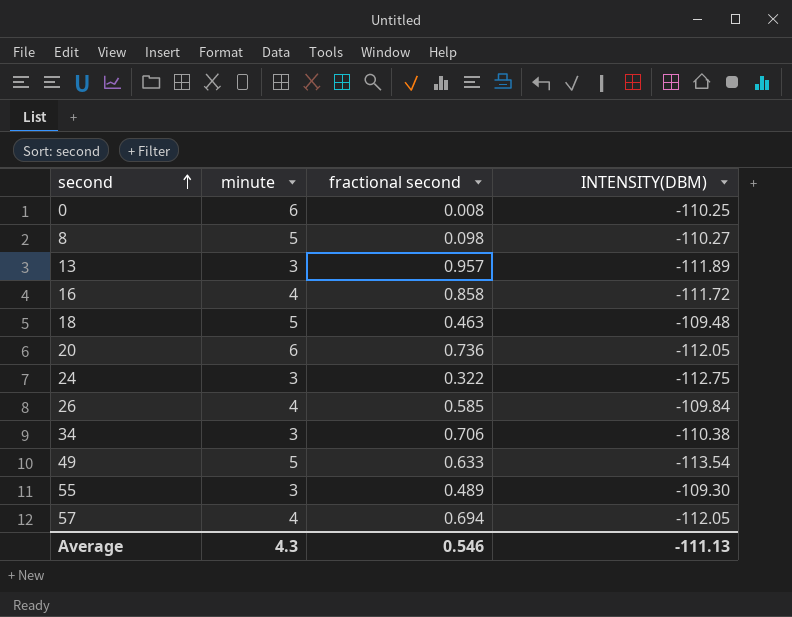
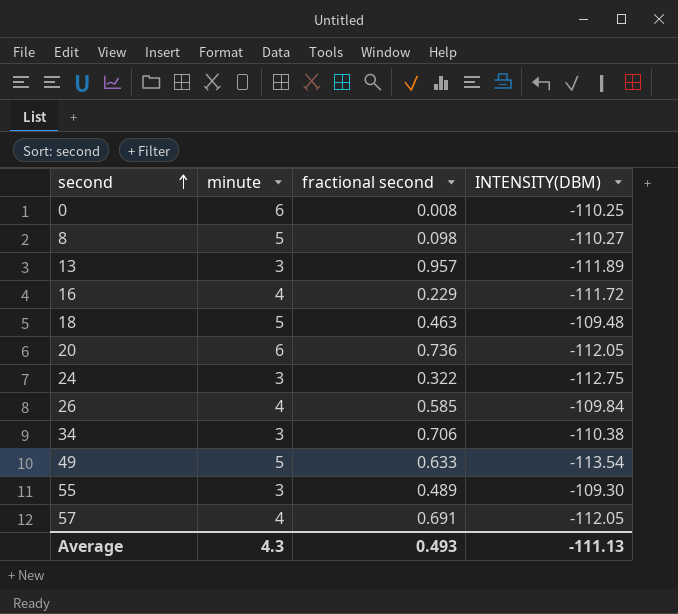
16 | fractional second: 0.858 -> 0.229
57 | fractional second: 0.694 -> 0.691
Average | fractional second: 0.546 -> 0.493

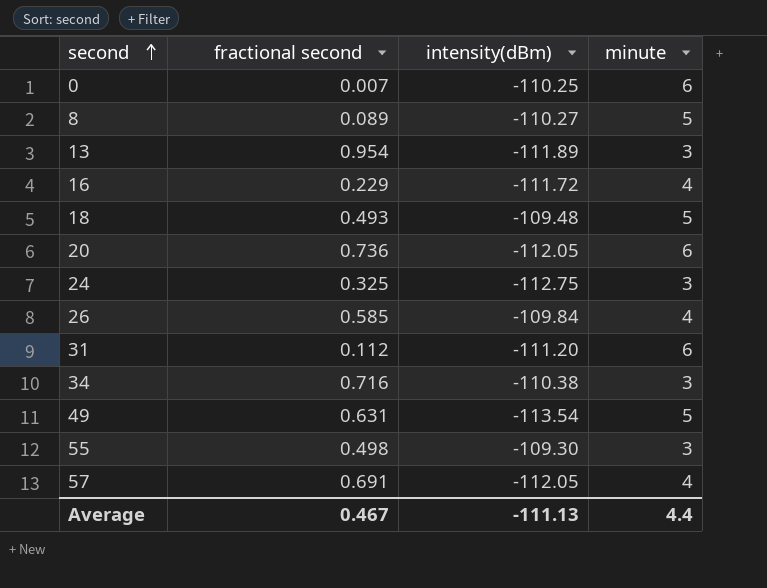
column name: INTENSITY(DBM) -> intensity(dBm)
column minute | position: 2 -> 4
0 | fractional second: 0.008 -> 0.007
8 | fractional second: 0.098 -> 0.089
13 | fractional second: 0.957 -> 0.954
18 | fractional second: 0.463 -> 0.493
24 | fractional second: 0.322 -> 0.325
row 31: none -> 0.112 | -111.20 | 6
34 | fractional second: 0.706 -> 0.716
49 | fractional second: 0.633 -> 0.631
55 | fractional second: 0.489 -> 0.498
Average | fractional second: 0.493 -> 0.467
Average | minute: 4.3 -> 4.4

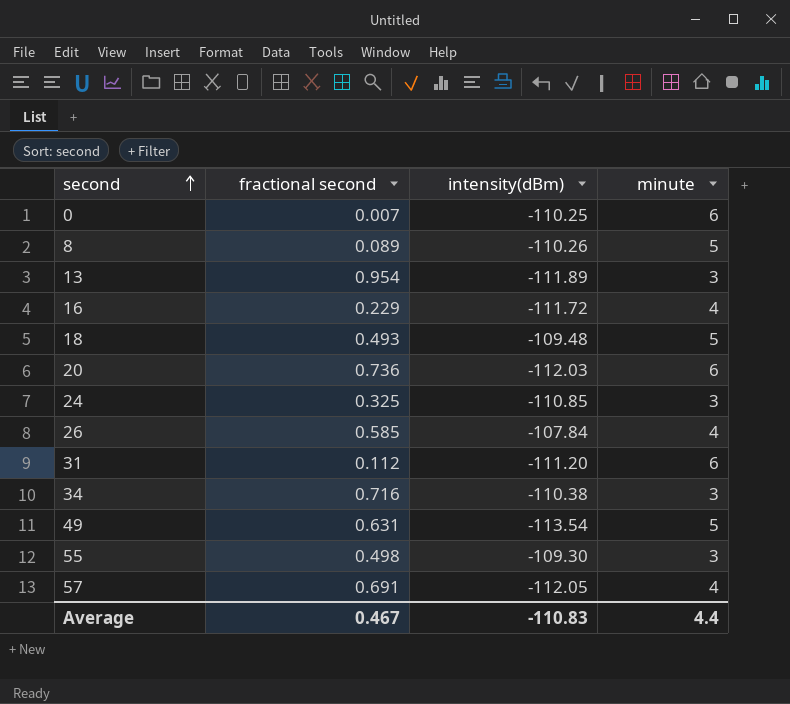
8 | intensity(dBm): -110.27 -> -110.26
20 | intensity(dBm): -112.05 -> -112.03
24 | intensity(dBm): -112.75 -> -110.85
26 | intensity(dBm): -109.84 -> -107.84
Average | intensity(dBm): -111.13 -> -110.83

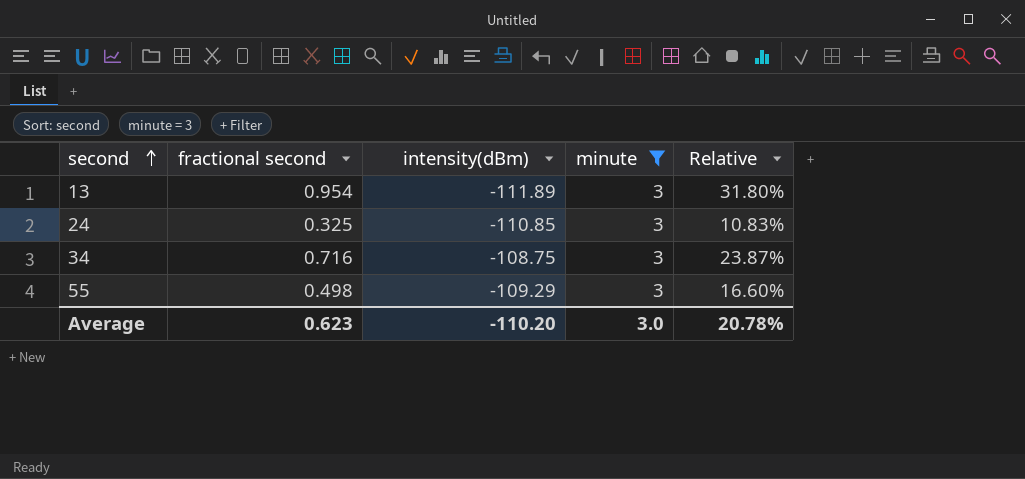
filter: none -> minute = 3
column Relative | formula: none -> [fractional second] / [minute]
34 | intensity(dBm): -110.38 -> -108.75
55 | intensity(dBm): -109.30 -> -109.29
Average | fractional second: 0.467 -> 0.623
Average | intensity(dBm): -110.83 -> -110.20
Average | minute: 4.4 -> 3.0

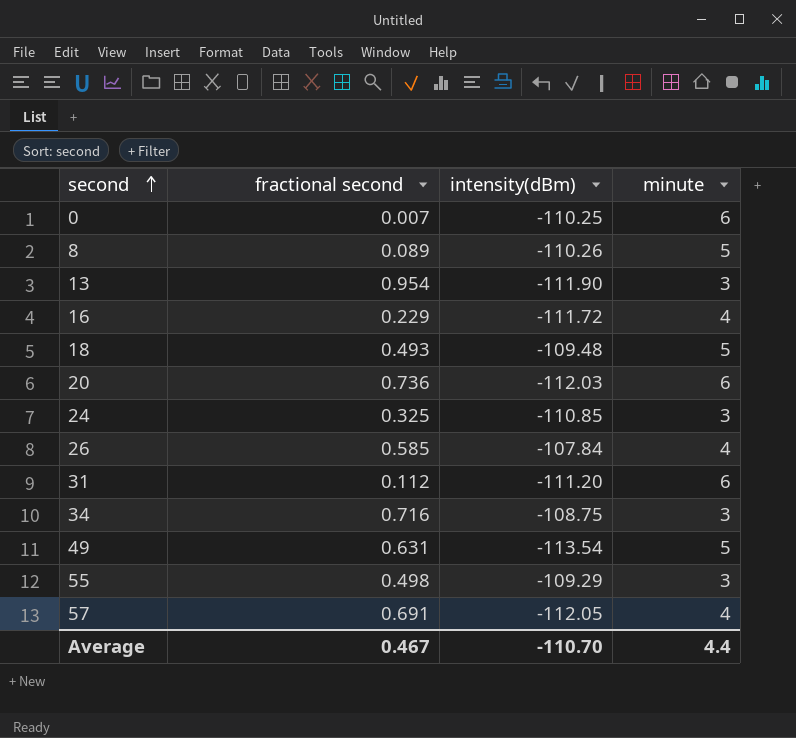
filter: minute = 3 -> none
column Relative | formula: [fractional second] / [minute] -> none
13 | intensity(dBm): -111.89 -> -111.90
Average | fractional second: 0.623 -> 0.467
Average | intensity(dBm): -110.20 -> -110.70
Average | minute: 3.0 -> 4.4

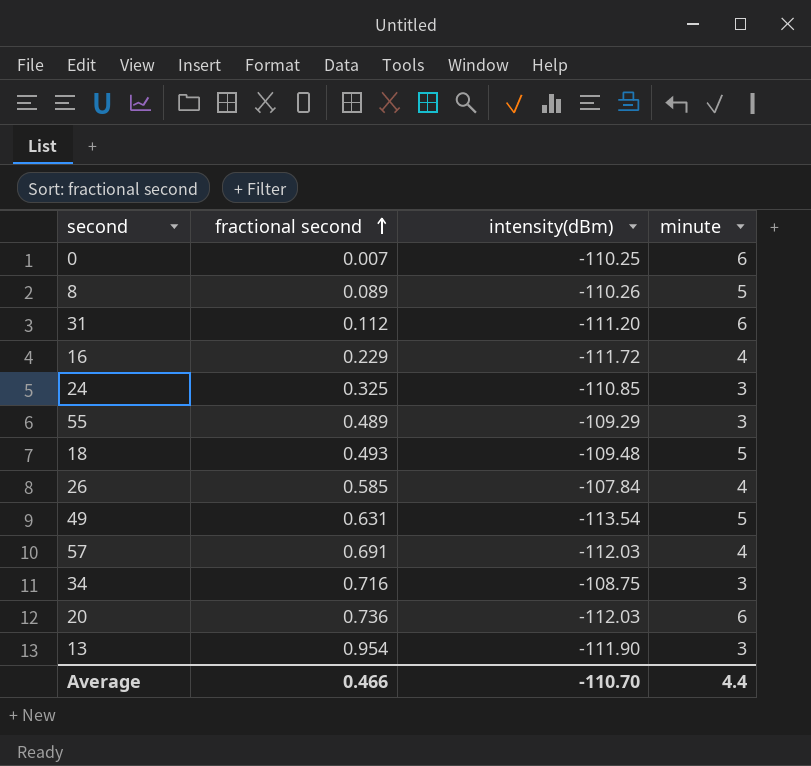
row order: second ascending -> fractional second ascending
55 | fractional second: 0.498 -> 0.489
57 | intensity(dBm): -112.05 -> -112.03
Average | fractional second: 0.467 -> 0.466

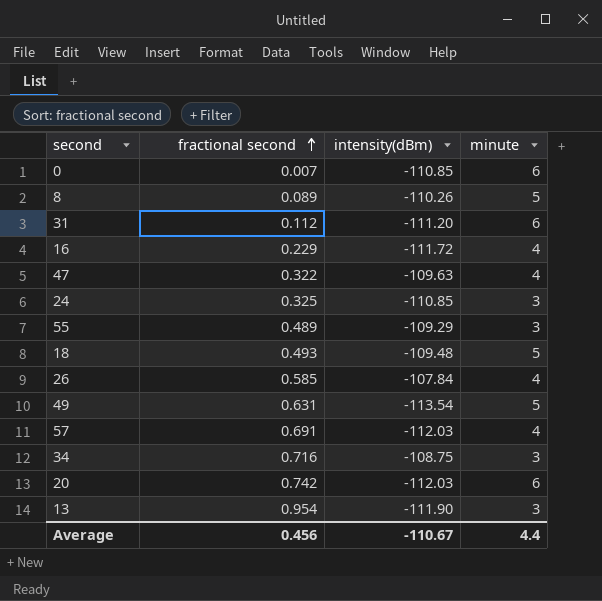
0 | intensity(dBm): -110.25 -> -110.85
row 47: none -> 0.322 | -109.63 | 4
20 | fractional second: 0.736 -> 0.742
Average | fractional second: 0.466 -> 0.456
Average | intensity(dBm): -110.70 -> -110.67

